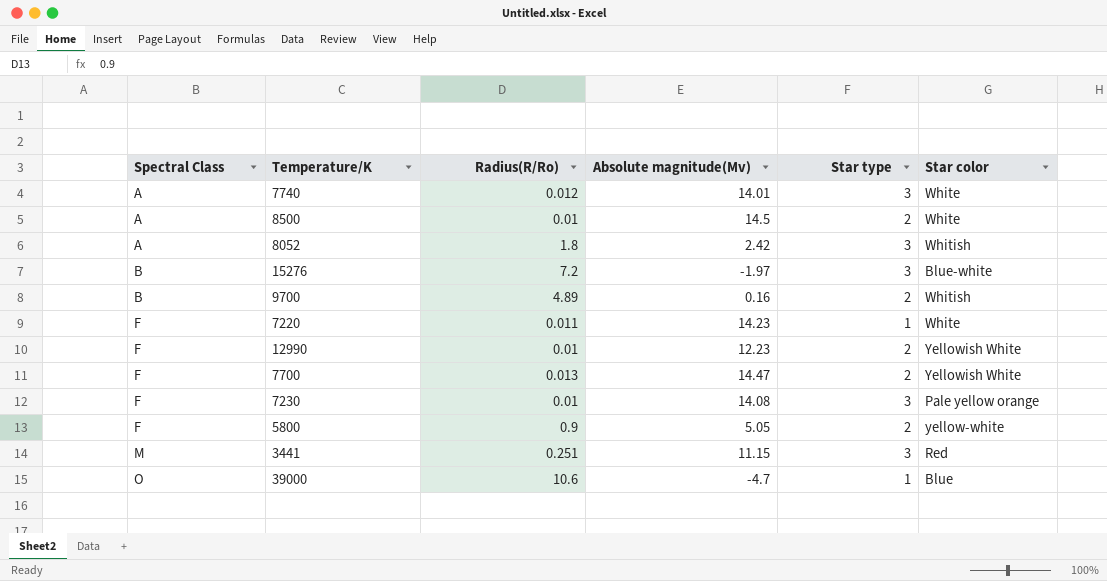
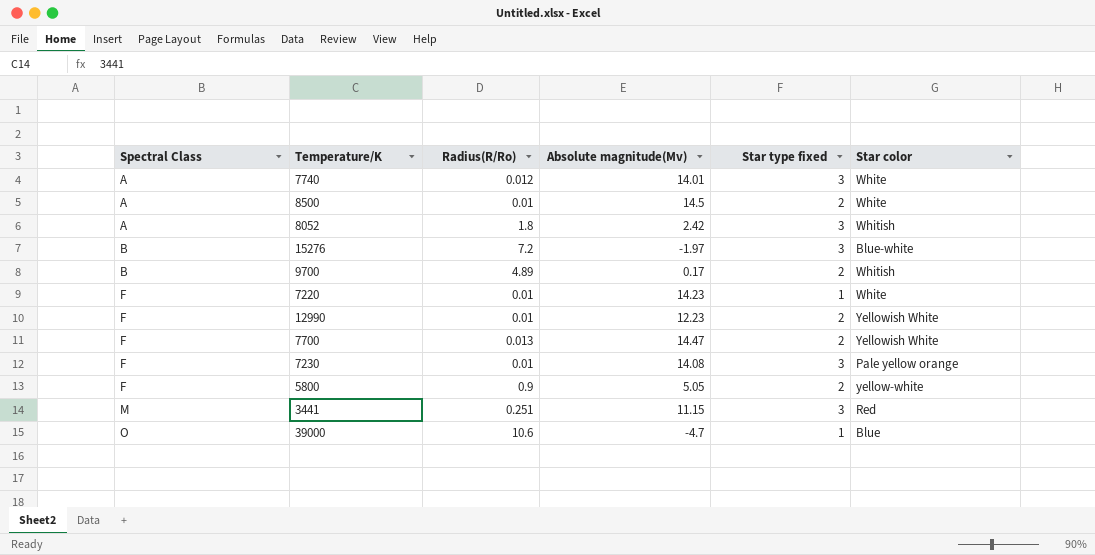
column name: Star type -> Star type fixed
9700 | Absolute magnitude(Mv): 0.16 -> 0.17
7220 | Radius(R/Ro): 0.011 -> 0.01

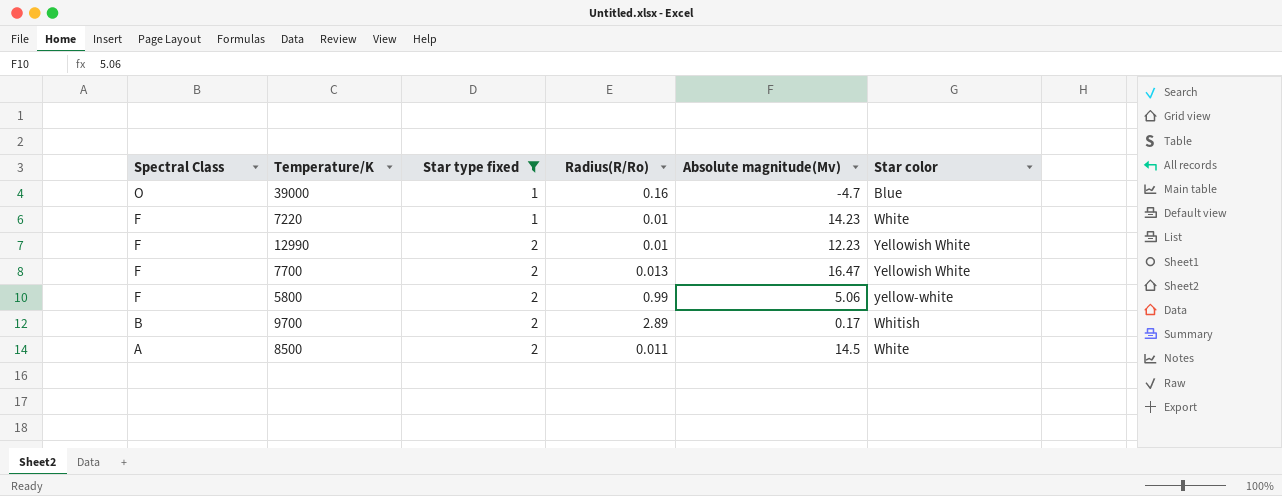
filter: none -> Star type fixed != 3
row order: Spectral Class ascending -> Spectral Class descending
column Star type fixed | position: 5 -> 3
39000 | Radius(R/Ro): 10.6 -> 0.16
7700 | Absolute magnitude(Mv): 14.47 -> 16.47
5800 | Radius(R/Ro): 0.9 -> 0.99
5800 | Absolute magnitude(Mv): 5.05 -> 5.06
9700 | Radius(R/Ro): 4.89 -> 2.89
8500 | Radius(R/Ro): 0.01 -> 0.011

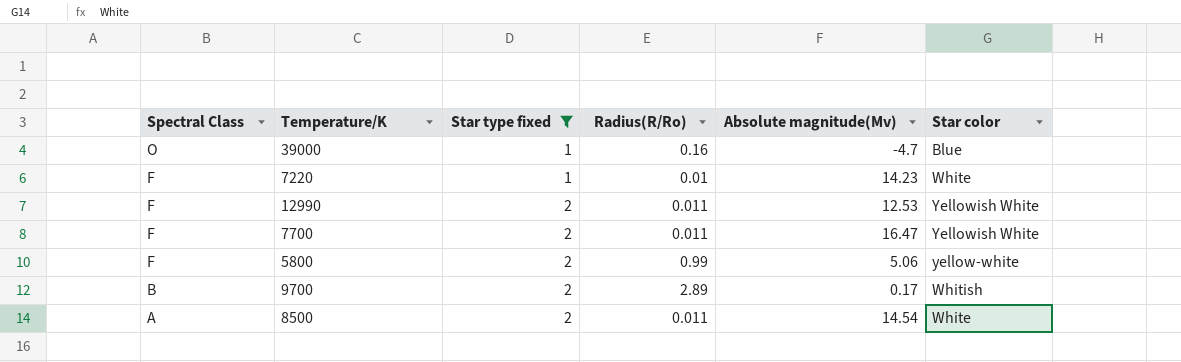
12990 | Radius(R/Ro): 0.01 -> 0.011
12990 | Absolute magnitude(Mv): 12.23 -> 12.53
7700 | Radius(R/Ro): 0.013 -> 0.011
8500 | Absolute magnitude(Mv): 14.5 -> 14.54

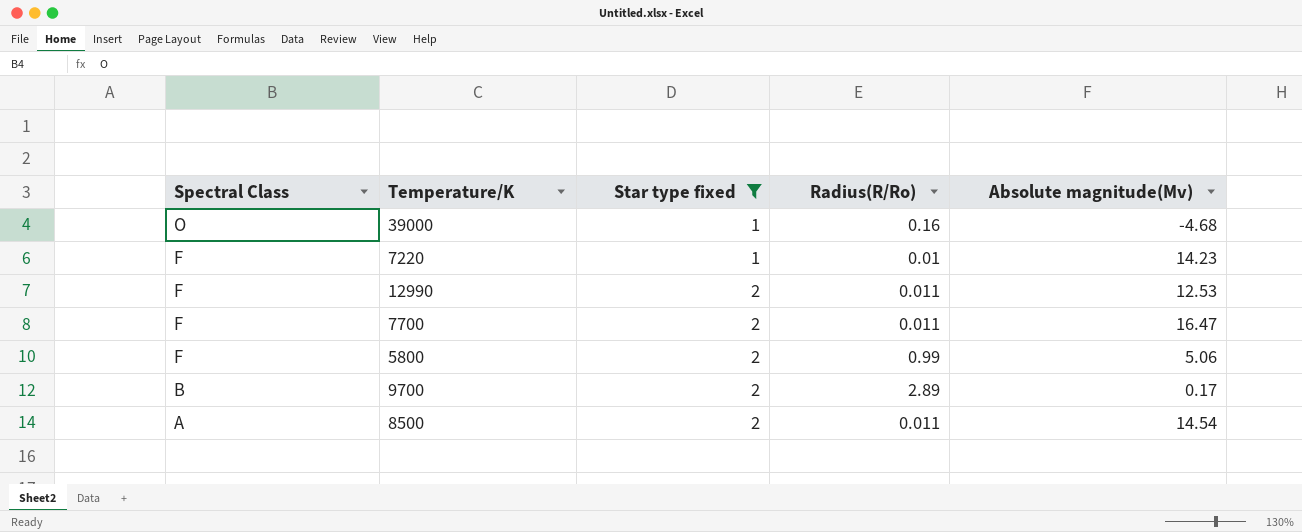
column Star color | position: 6 -> none
39000 | Absolute magnitude(Mv): -4.7 -> -4.68

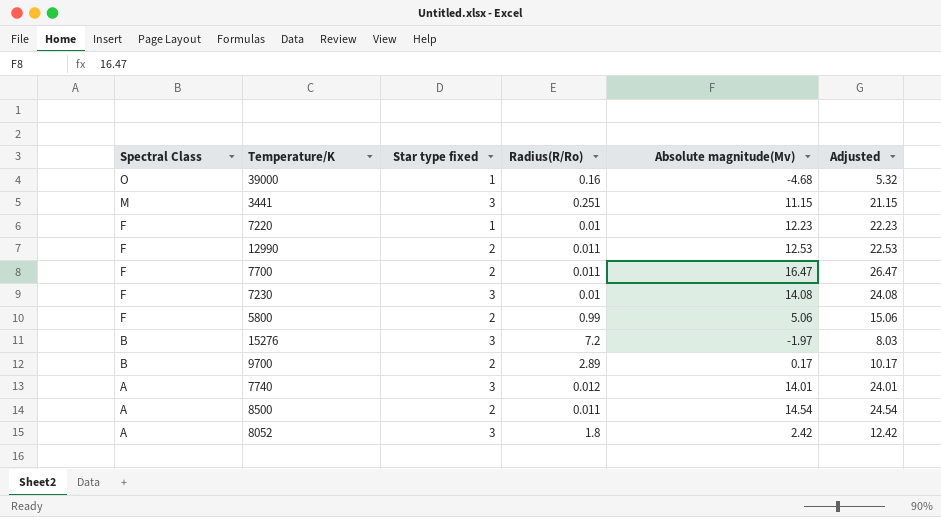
filter: Star type fixed != 3 -> none
column Adjusted | formula: none -> [Absolute magnitude(Mv)] + 10
7220 | Absolute magnitude(Mv): 14.23 -> 12.23

